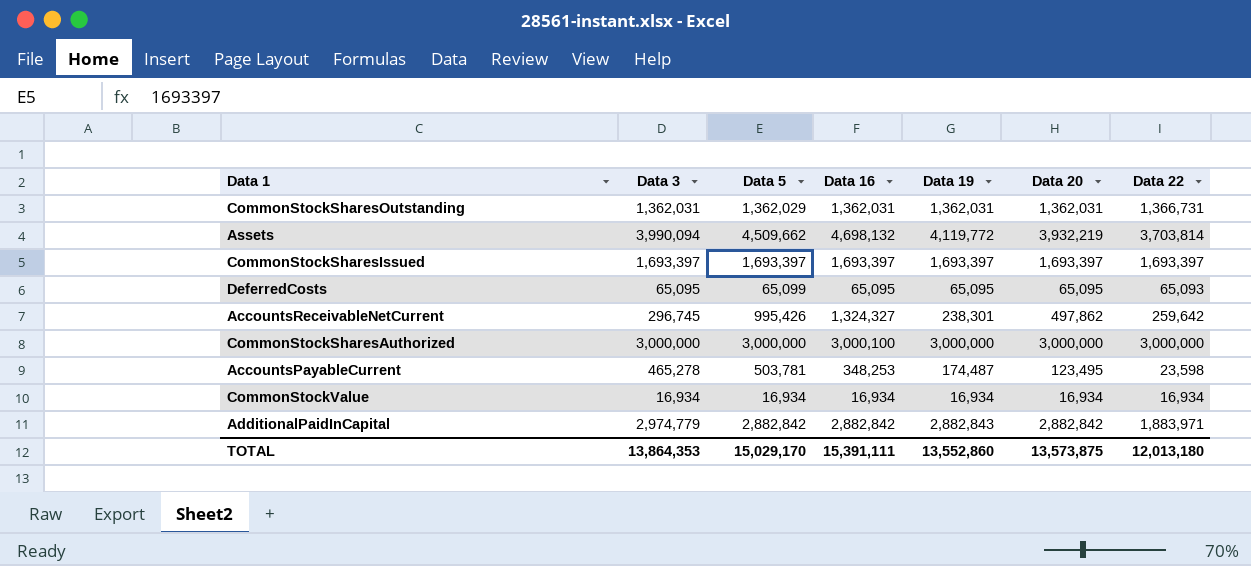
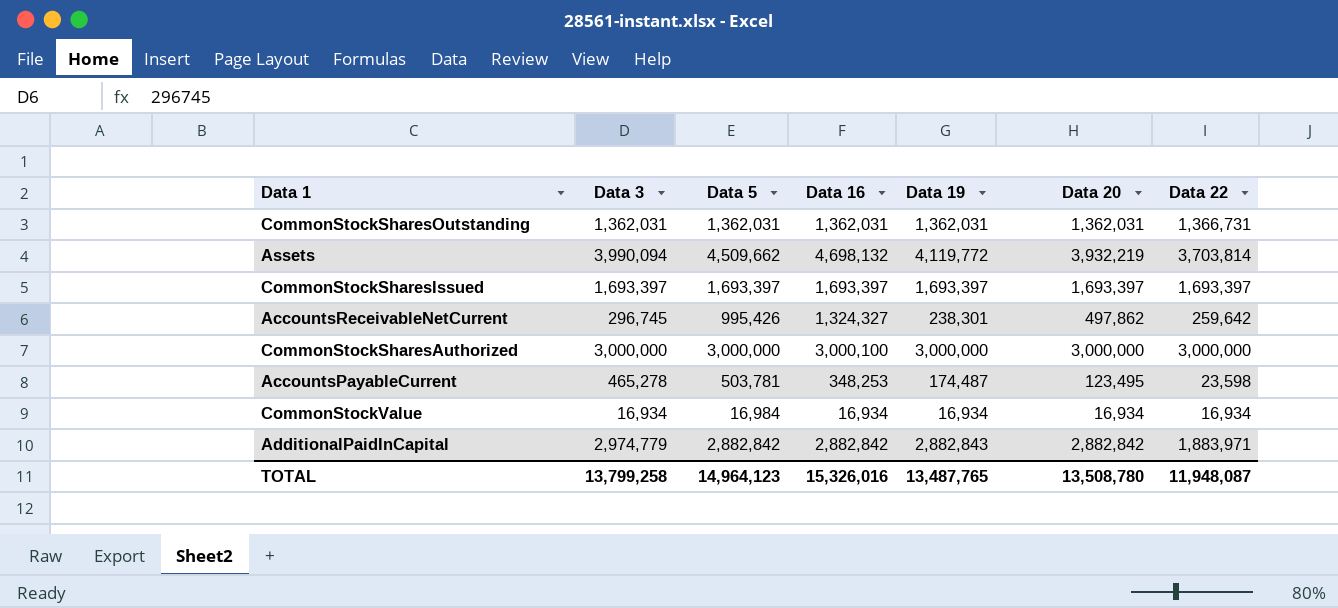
row DeferredCosts: 65,095 | 65,099 | 65,095 | 65,095 | 65,095 | 65,093 -> none
CommonStockSharesOutstanding | Data 5: 1,362,029 -> 1,362,031
CommonStockValue | Data 5: 16,934 -> 16,984
TOTAL | Data 3: 13,864,353 -> 13,799,258
TOTAL | Data 5: 15,029,170 -> 14,964,123
TOTAL | Data 16: 15,391,111 -> 15,326,016
TOTAL | Data 19: 13,552,860 -> 13,487,765
TOTAL | Data 20: 13,573,875 -> 13,508,780
TOTAL | Data 22: 12,013,180 -> 11,948,087

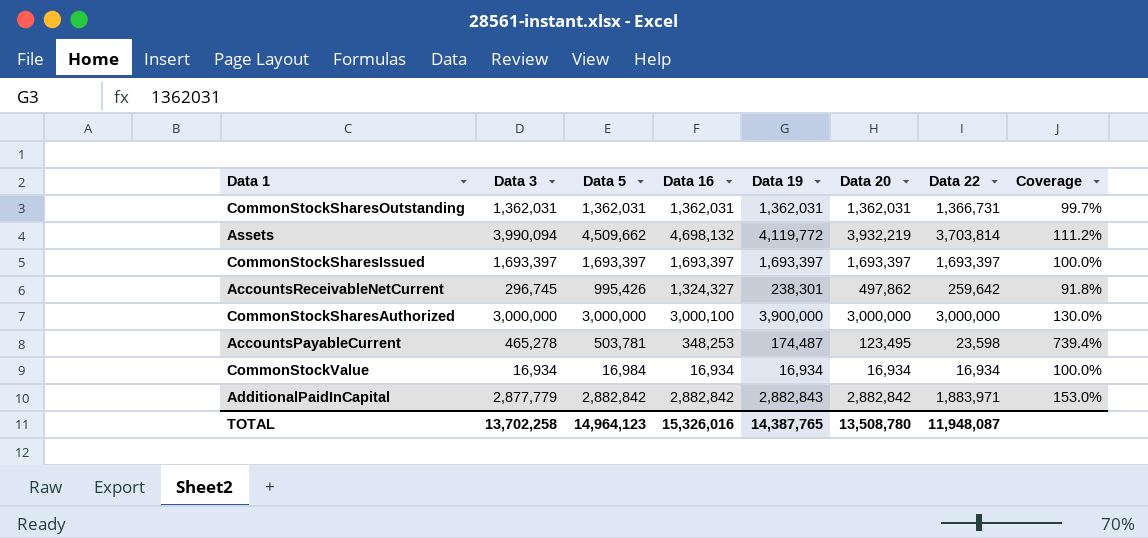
column Coverage | formula: none -> [Data 19] / [Data 22]
CommonStockSharesAuthorized | Data 19: 3,000,000 -> 3,900,000
AdditionalPaidInCapital | Data 3: 2,974,779 -> 2,877,779
TOTAL | Data 3: 13,799,258 -> 13,702,258
TOTAL | Data 19: 13,487,765 -> 14,387,765

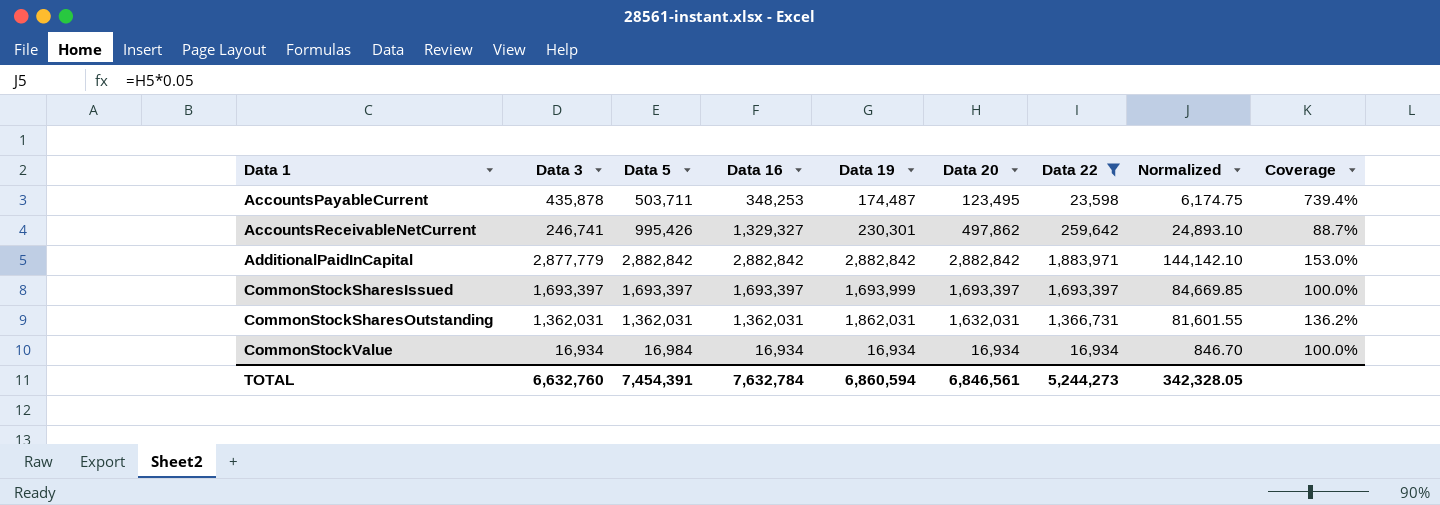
filter: none -> Data 22 <= 1,883,971
row order: none -> Data 1 ascending
column Normalized | formula: none -> [Data 20] * 0.05
AccountsPayableCurrent | Data 3: 465,278 -> 435,878
AccountsPayableCurrent | Data 5: 503,781 -> 503,711
AccountsReceivableNetCurrent | Data 3: 296,745 -> 246,741
AccountsReceivableNetCurrent | Data 16: 1,324,327 -> 1,329,327
AccountsReceivableNetCurrent | Data 19: 238,301 -> 230,301
AccountsReceivableNetCurrent | Coverage: 91.8% -> 88.7%
AdditionalPaidInCapital | Data 19: 2,882,843 -> 2,882,842
CommonStockSharesIssued | Data 19: 1,693,397 -> 1,693,999
CommonStockSharesOutstanding | Data 19: 1,362,031 -> 1,862,031
CommonStockSharesOutstanding | Data 20: 1,362,031 -> 1,632,031
CommonStockSharesOutstanding | Coverage: 99.7% -> 136.2%
TOTAL | Data 3: 13,702,258 -> 6,632,760
TOTAL | Data 5: 14,964,123 -> 7,454,391
TOTAL | Data 16: 15,326,016 -> 7,632,784
TOTAL | Data 19: 14,387,765 -> 6,860,594
TOTAL | Data 20: 13,508,780 -> 6,846,561
TOTAL | Data 22: 11,948,087 -> 5,244,273

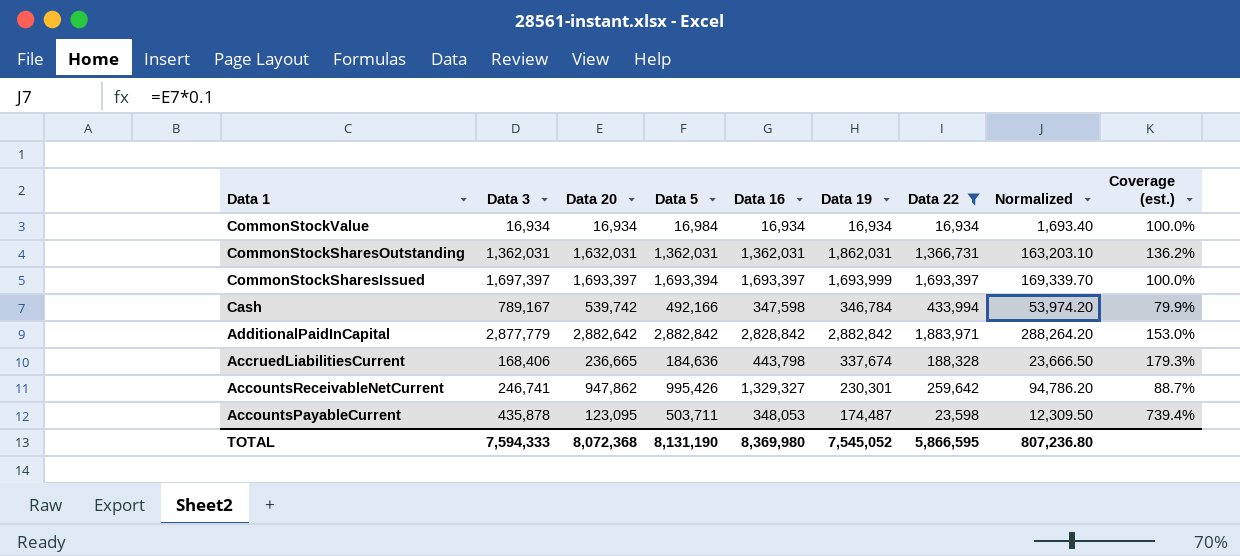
row order: Data 1 ascending -> Data 1 descending
column Data 20 | position: 6 -> 3
column Normalized | formula: [Data 20] * 0.05 -> [Data 20] * 0.1
column name: Coverage -> Coverage (est.)
CommonStockSharesIssued | Data 3: 1,693,397 -> 1,697,397
CommonStockSharesIssued | Data 5: 1,693,397 -> 1,693,394
row Cash: none -> 789,167 | 539,742 | 492,166 | 347,598 | 346,784 | 433,994 | 53,974.20 | 79.9%
AdditionalPaidInCapital | Data 20: 2,882,842 -> 2,882,642
AdditionalPaidInCapital | Data 16: 2,882,842 -> 2,828,842
row AccruedLiabilitiesCurrent: none -> 168,406 | 236,665 | 184,636 | 443,798 | 337,674 | 188,328 | 23,666.50 | 179.3%
AccountsReceivableNetCurrent | Data 20: 497,862 -> 947,862
AccountsPayableCurrent | Data 20: 123,495 -> 123,095
AccountsPayableCurrent | Data 16: 348,253 -> 348,053
TOTAL | Data 3: 6,632,760 -> 7,594,333
TOTAL | Data 20: 6,846,561 -> 8,072,368
TOTAL | Data 5: 7,454,391 -> 8,131,190
TOTAL | Data 16: 7,632,784 -> 8,369,980
TOTAL | Data 19: 6,860,594 -> 7,545,052
TOTAL | Data 22: 5,244,273 -> 5,866,595
TOTAL | Normalized: 342,328.05 -> 807,236.80

